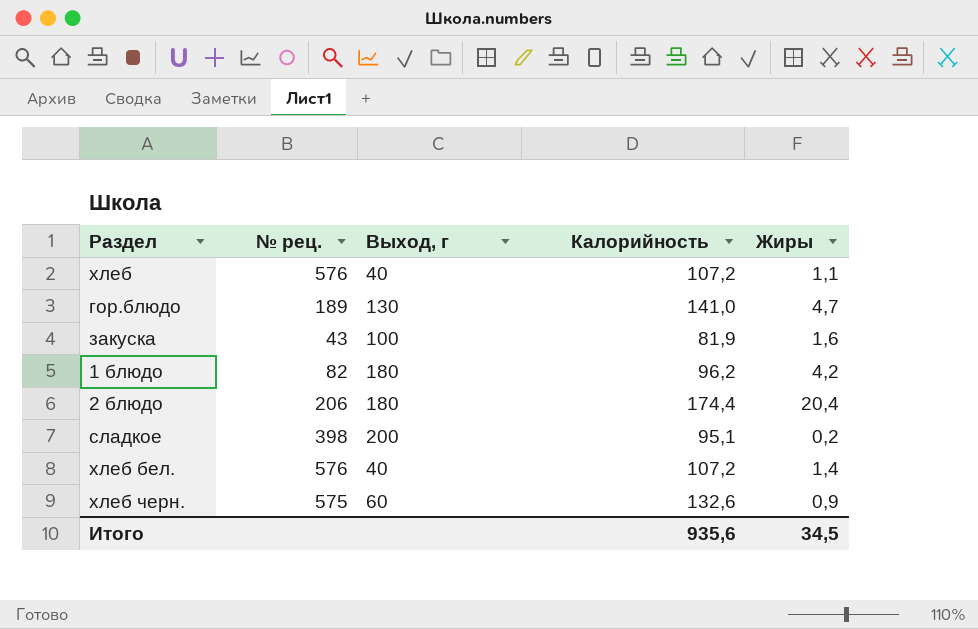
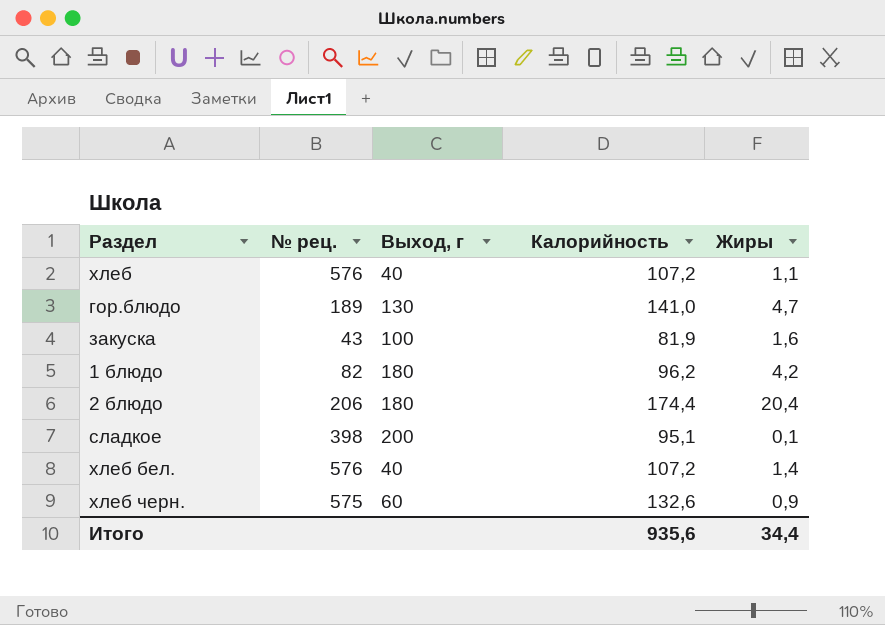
сладкое | Жиры: 0,2 -> 0,1
Итого | Жиры: 34,5 -> 34,4

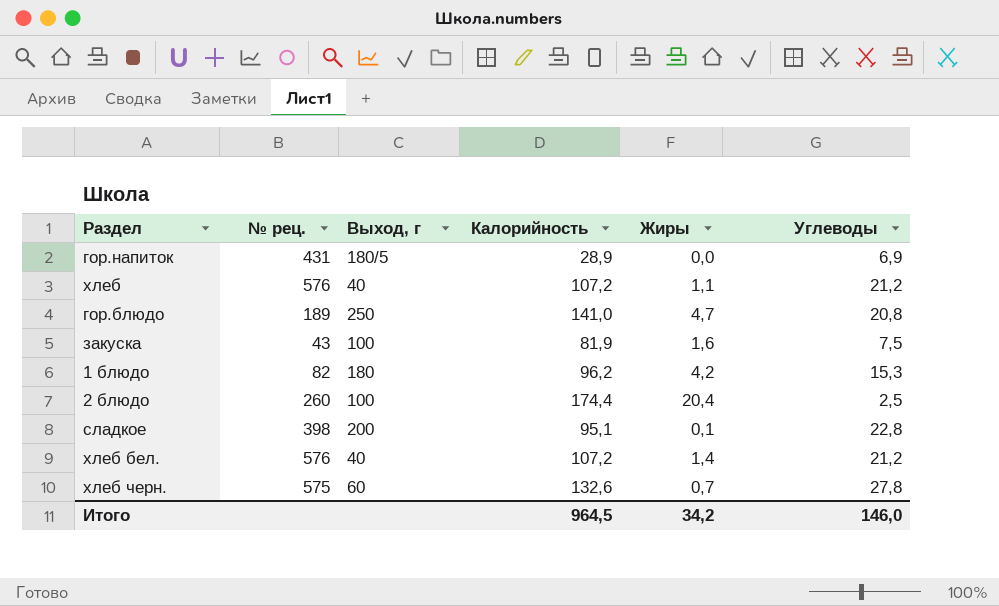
column Углеводы | position: none -> 6
row гор.напиток: none -> 431 | 180/5 | 28,9 | 0,0 | 6,9
гор.блюдо | Выход, г: 130 -> 250
2 блюдо | № рец.: 206 -> 260
2 блюдо | Выход, г: 180 -> 100
хлеб черн. | Жиры: 0,9 -> 0,7
Итого | Калорийность: 935,6 -> 964,5
Итого | Жиры: 34,4 -> 34,2

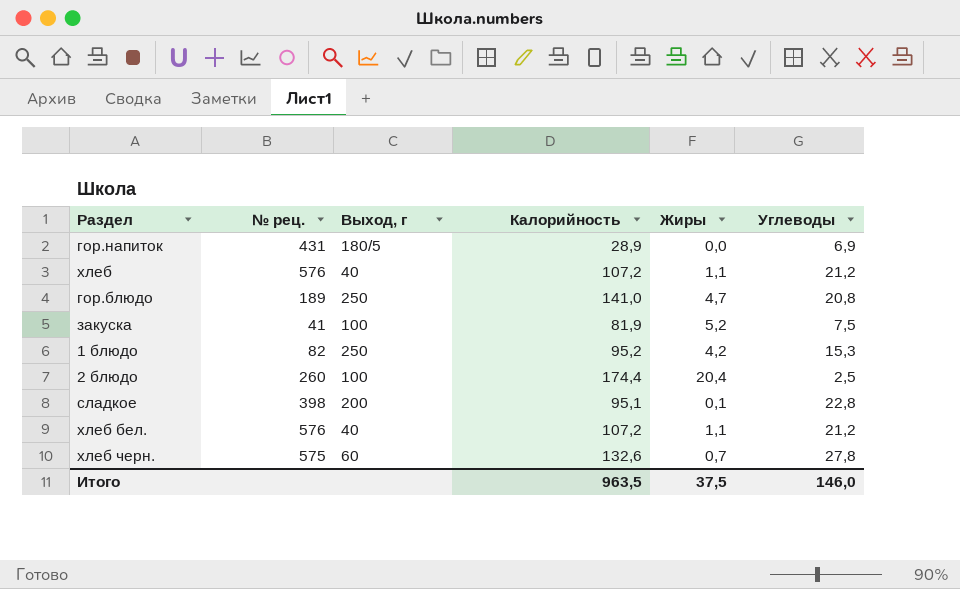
закуска | № рец.: 43 -> 41
закуска | Жиры: 1,6 -> 5,2
1 блюдо | Выход, г: 180 -> 250
1 блюдо | Калорийность: 96,2 -> 95,2
хлеб бел. | Жиры: 1,4 -> 1,1
Итого | Калорийность: 964,5 -> 963,5
Итого | Жиры: 34,2 -> 37,5

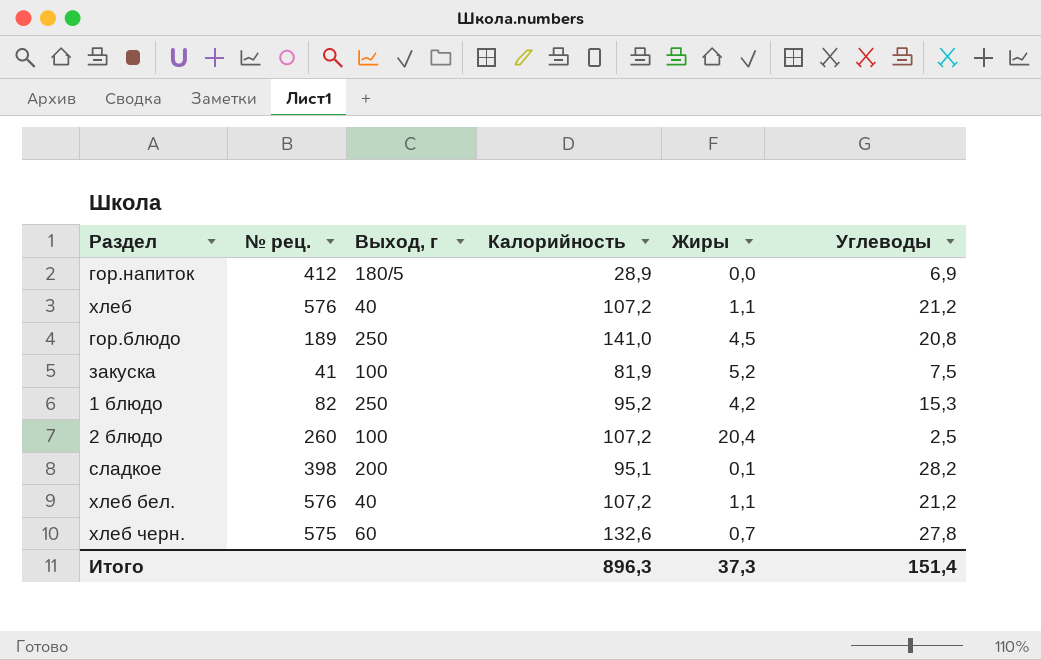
гор.напиток | № рец.: 431 -> 412
гор.блюдо | Жиры: 4,7 -> 4,5
2 блюдо | Калорийность: 174,4 -> 107,2
сладкое | Углеводы: 22,8 -> 28,2
Итого | Калорийность: 963,5 -> 896,3
Итого | Жиры: 37,5 -> 37,3
Итого | Углеводы: 146,0 -> 151,4

